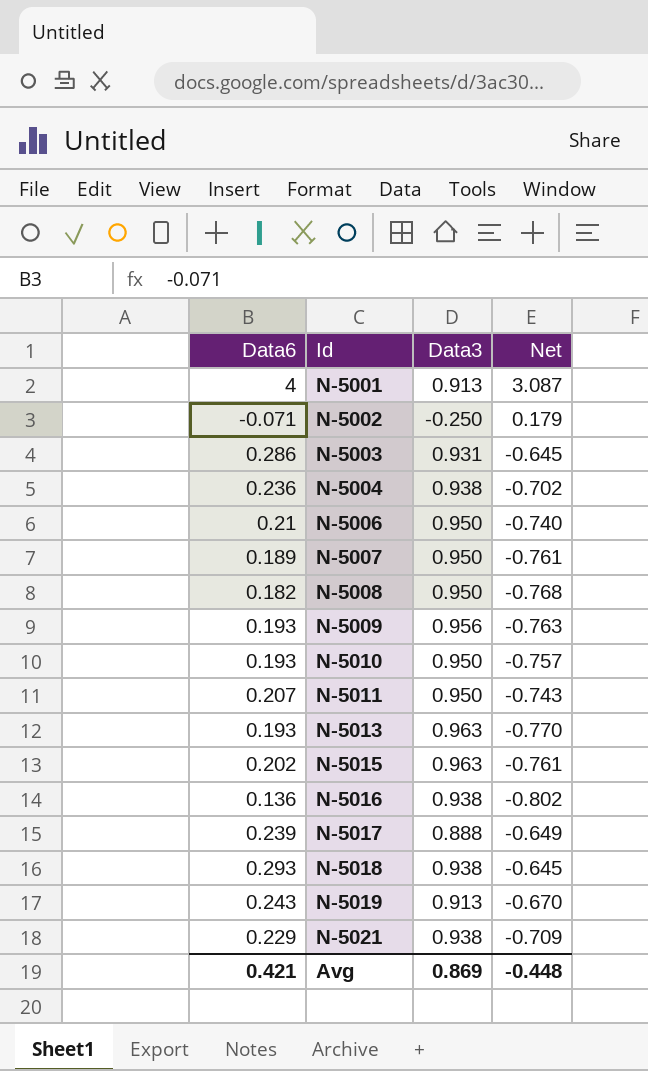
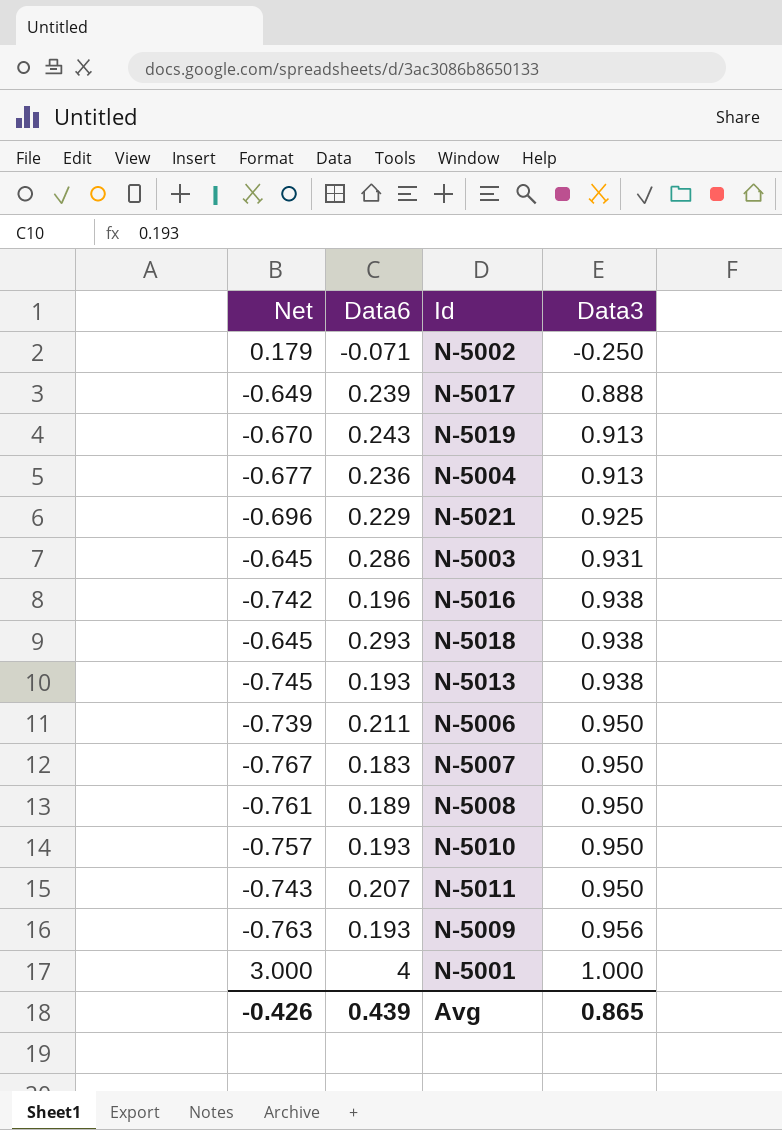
row order: Id ascending -> Data3 ascending
column Net | position: 4 -> 1
row N-5015: 0.202 | 0.963 | -0.761 -> none
N-5004 | Net: -0.702 -> -0.677
N-5004 | Data3: 0.938 -> 0.913
N-5021 | Net: -0.709 -> -0.696
N-5021 | Data3: 0.938 -> 0.925
N-5016 | Net: -0.802 -> -0.742
N-5016 | Data6: 0.136 -> 0.196
N-5013 | Net: -0.770 -> -0.745
N-5013 | Data3: 0.963 -> 0.938
N-5006 | Net: -0.740 -> -0.739
N-5006 | Data6: 0.21 -> 0.211
N-5007 | Net: -0.761 -> -0.767
N-5007 | Data6: 0.189 -> 0.183
N-5008 | Net: -0.768 -> -0.761
N-5008 | Data6: 0.182 -> 0.189
N-5001 | Net: 3.087 -> 3.000
N-5001 | Data3: 0.913 -> 1.000
Avg | Net: -0.448 -> -0.426
Avg | Data6: 0.421 -> 0.439
Avg | Data3: 0.869 -> 0.865

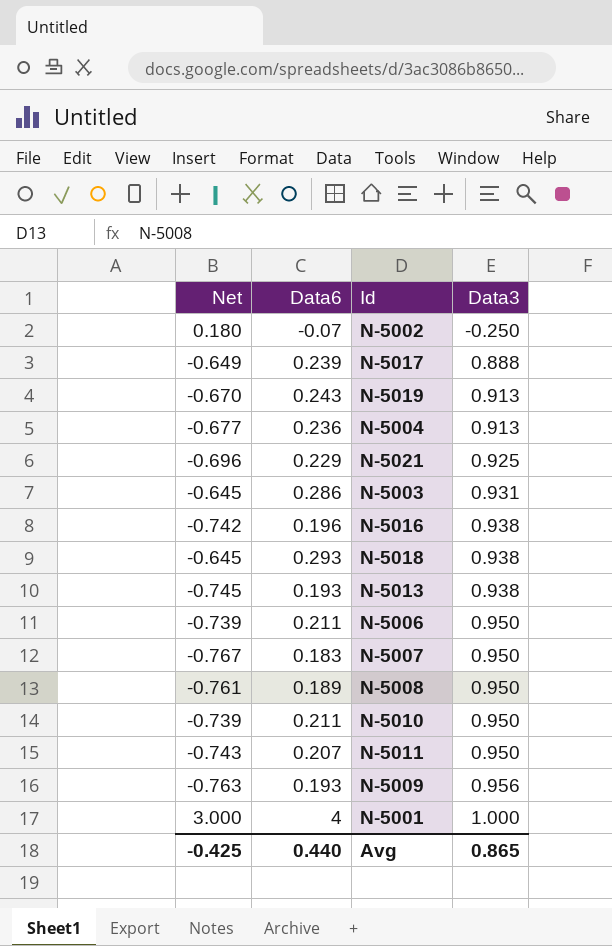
N-5002 | Net: 0.179 -> 0.180
N-5002 | Data6: -0.071 -> -0.07
N-5010 | Net: -0.757 -> -0.739
N-5010 | Data6: 0.193 -> 0.211
Avg | Net: -0.426 -> -0.425
Avg | Data6: 0.439 -> 0.440

